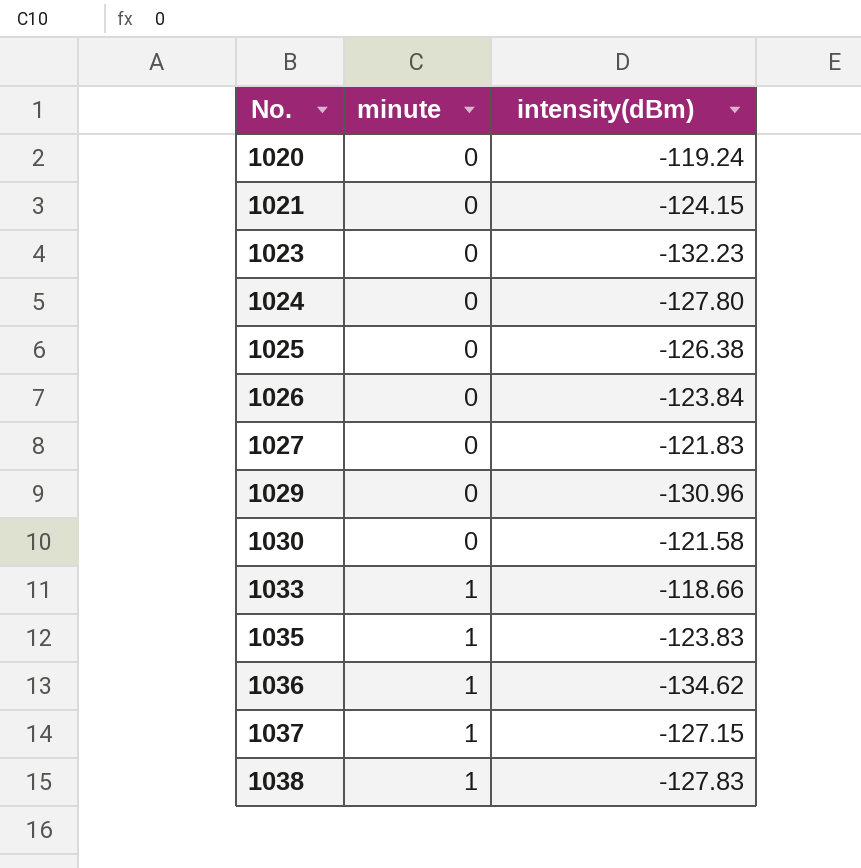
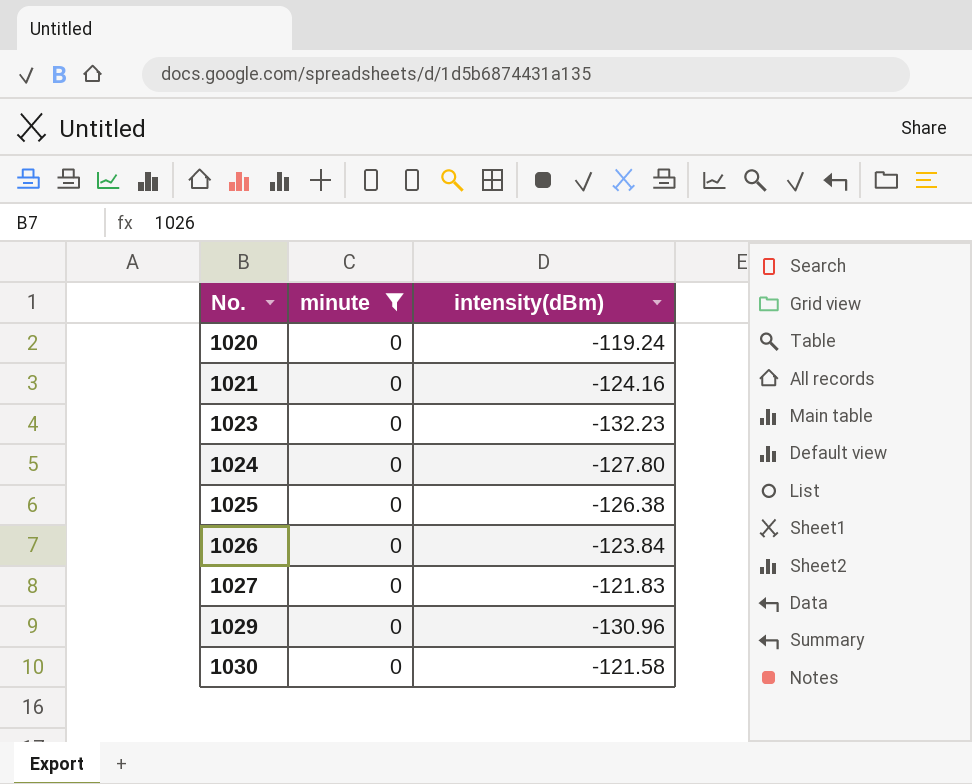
filter: none -> minute = 0
1021 | intensity(dBm): -124.15 -> -124.16

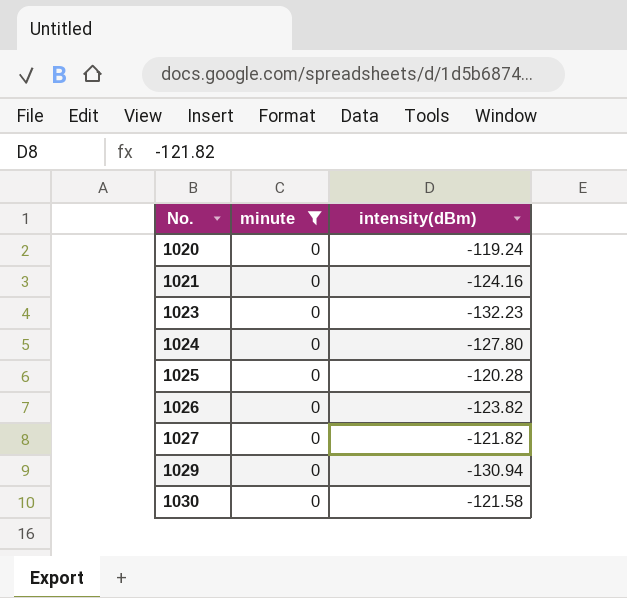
1025 | intensity(dBm): -126.38 -> -120.28
1026 | intensity(dBm): -123.84 -> -123.82
1027 | intensity(dBm): -121.83 -> -121.82
1029 | intensity(dBm): -130.96 -> -130.94

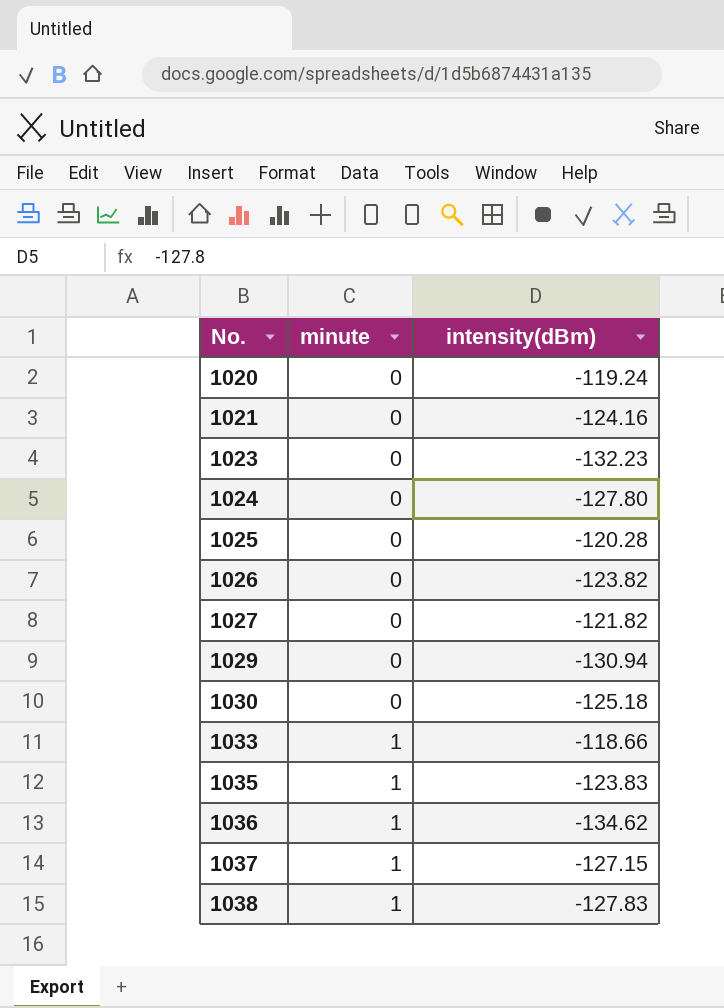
filter: minute = 0 -> none
1030 | intensity(dBm): -121.58 -> -125.18

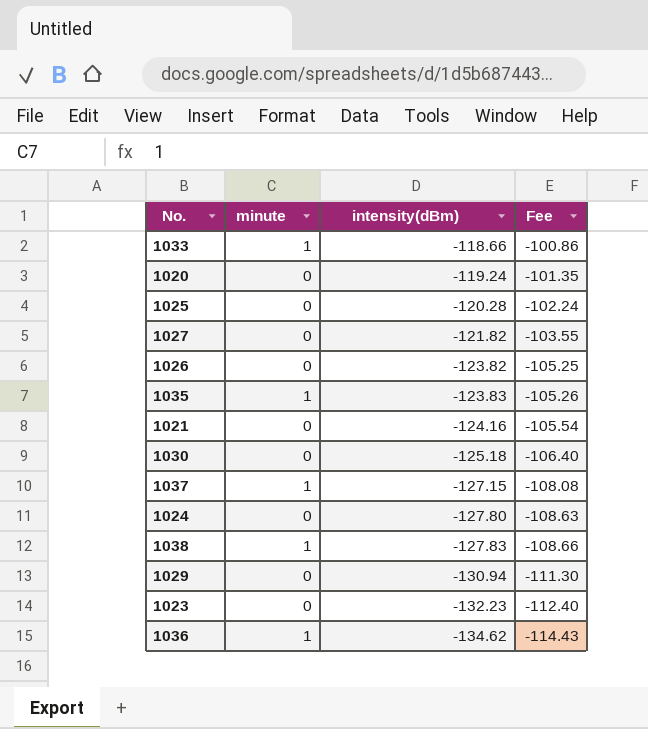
row order: No. ascending -> intensity(dBm) descending
column Fee | formula: none -> [intensity(dBm)] * 0.85

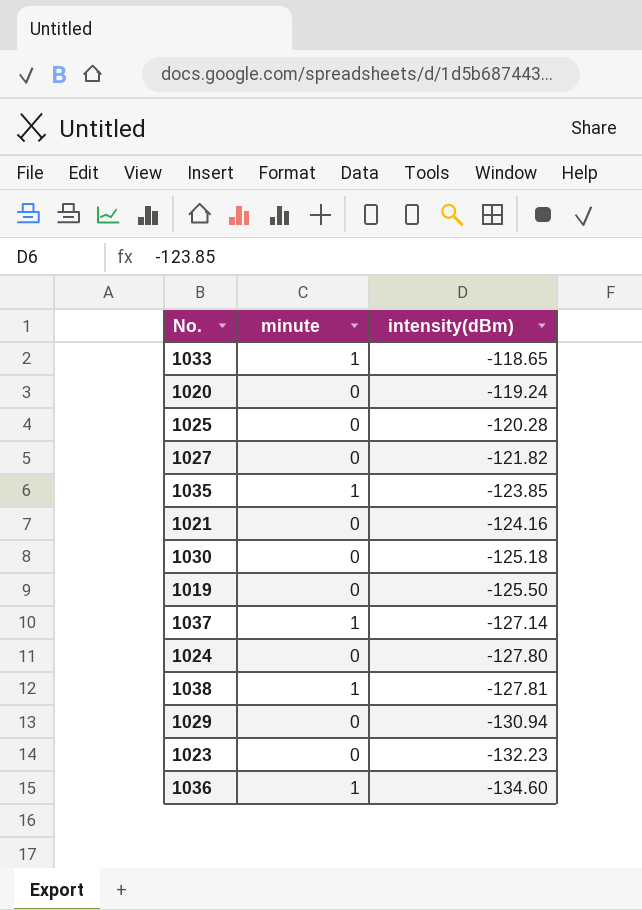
column Fee | formula: [intensity(dBm)] * 0.85 -> none
row 1026: 0 | -123.82 | -105.25 -> none
1033 | intensity(dBm): -118.66 -> -118.65
1035 | intensity(dBm): -123.83 -> -123.85
row 1019: none -> 0 | -125.50
1037 | intensity(dBm): -127.15 -> -127.14
1038 | intensity(dBm): -127.83 -> -127.81
1036 | intensity(dBm): -134.62 -> -134.60

